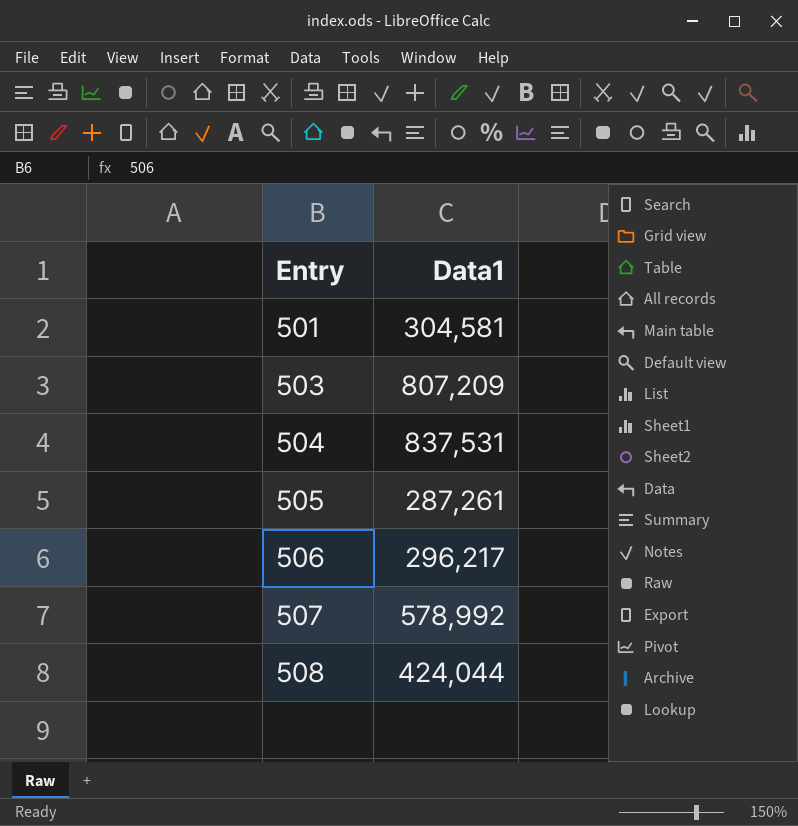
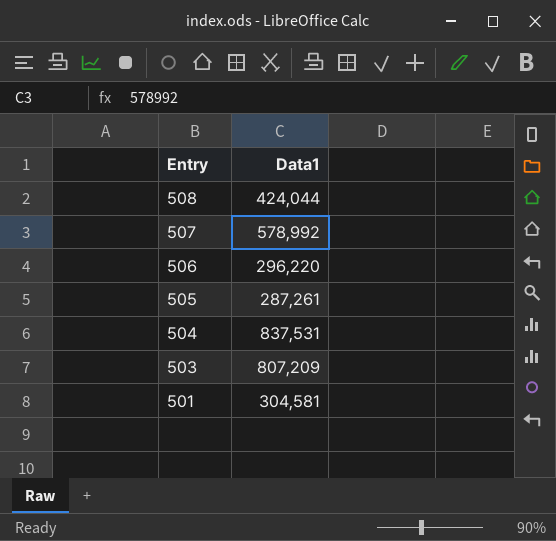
row order: Entry ascending -> Entry descending
506 | Data1: 296,217 -> 296,220

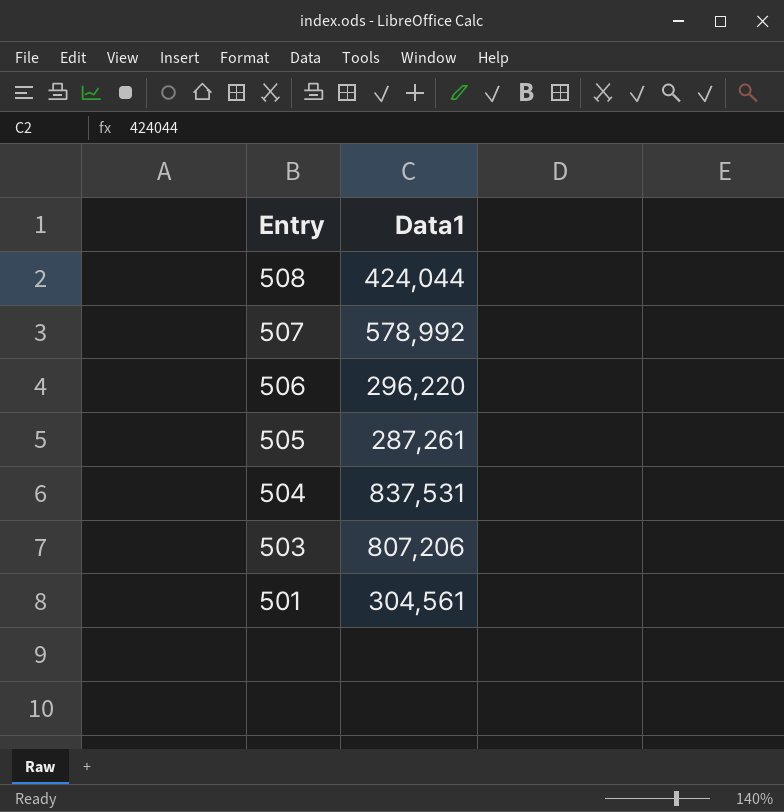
503 | Data1: 807,209 -> 807,206
501 | Data1: 304,581 -> 304,561

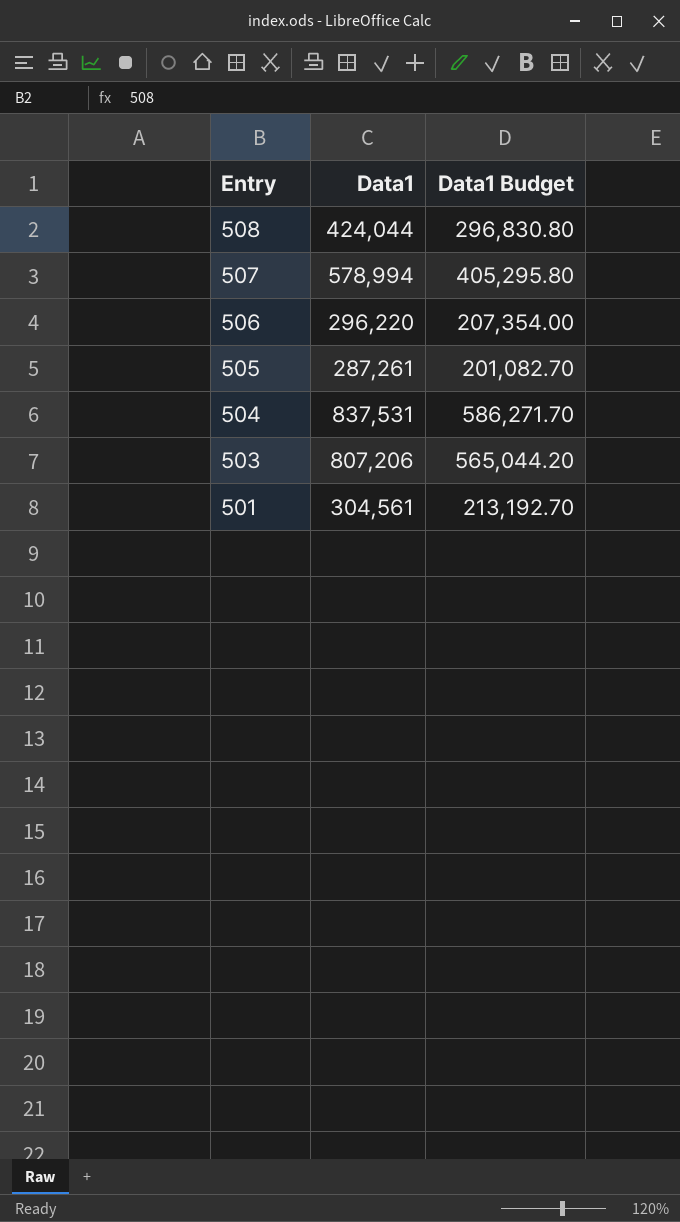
column Data1 Budget | formula: none -> [Data1] * 0.7
507 | Data1: 578,992 -> 578,994

